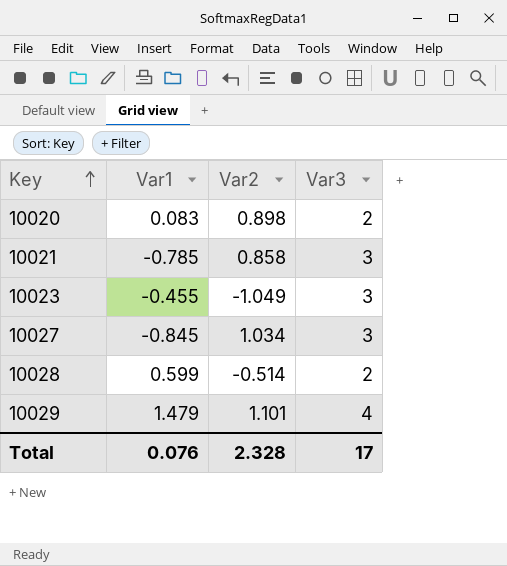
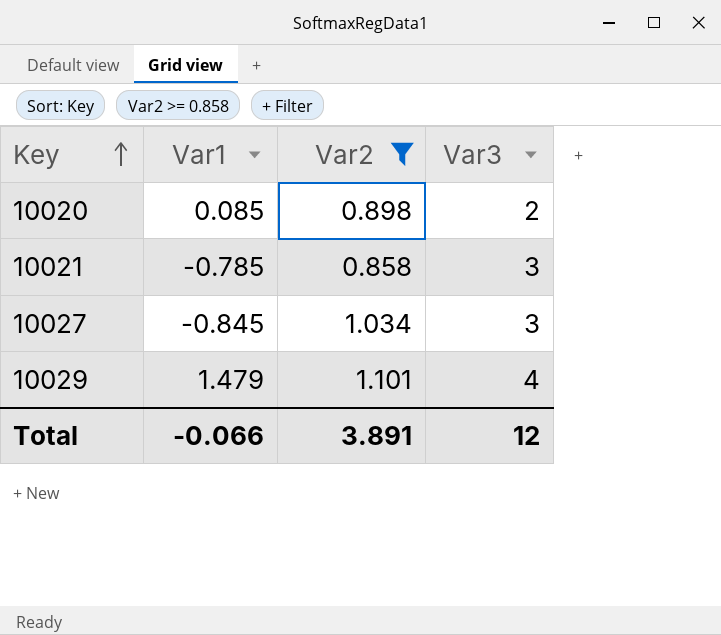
filter: none -> Var2 >= 0.858
10020 | Var1: 0.083 -> 0.085
Total | Var1: 0.076 -> -0.066
Total | Var2: 2.328 -> 3.891
Total | Var3: 17 -> 12

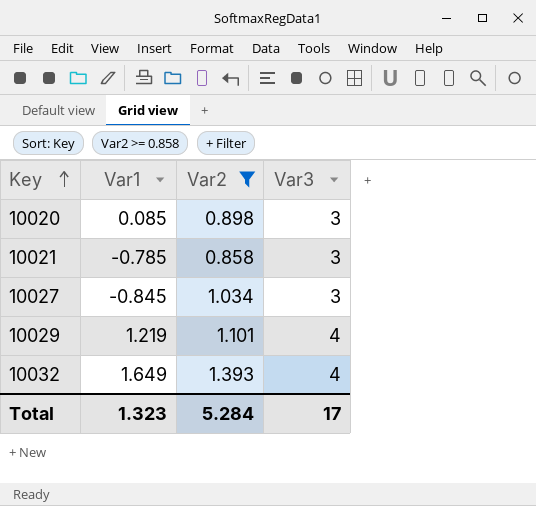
10020 | Var3: 2 -> 3
10029 | Var1: 1.479 -> 1.219
row 10032: none -> 1.649 | 1.393 | 4
Total | Var1: -0.066 -> 1.323
Total | Var2: 3.891 -> 5.284
Total | Var3: 12 -> 17

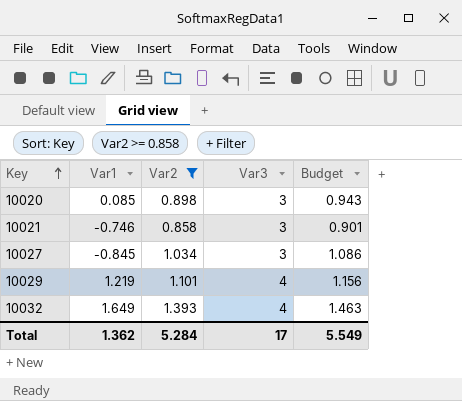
column Budget | formula: none -> [Var2] * 1.05
10021 | Var1: -0.785 -> -0.746
Total | Var1: 1.323 -> 1.362

